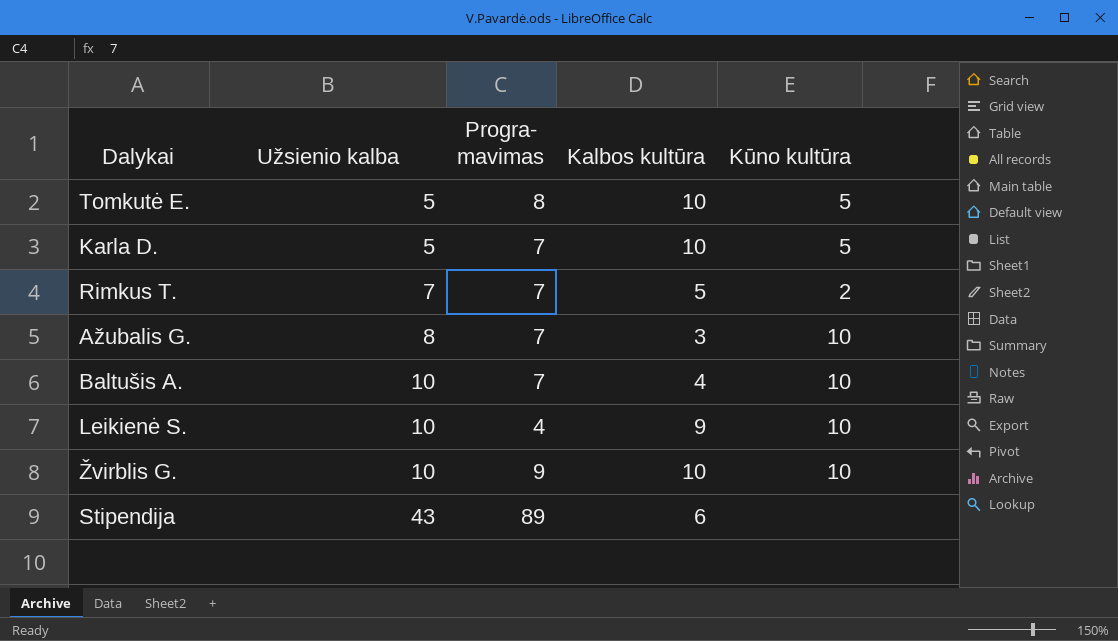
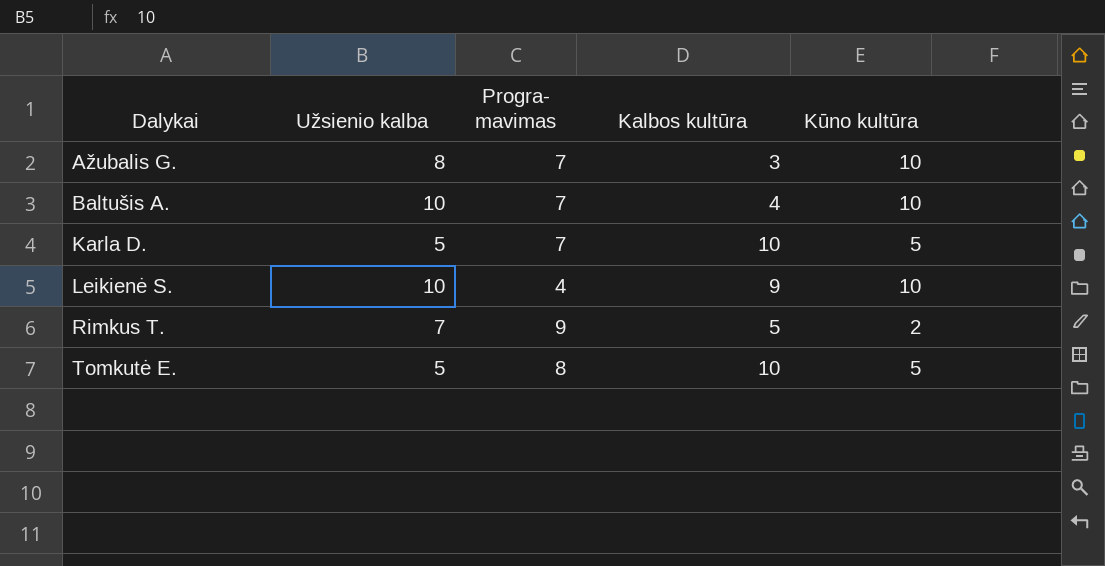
row order: Užsienio kalba ascending -> Dalykai ascending
row Žvirblis G.: 10 | 9 | 10 | 10 -> none
row Stipendija: 43 | 89 | 6 | none -> none
Rimkus T. | Progra- mavimas: 7 -> 9

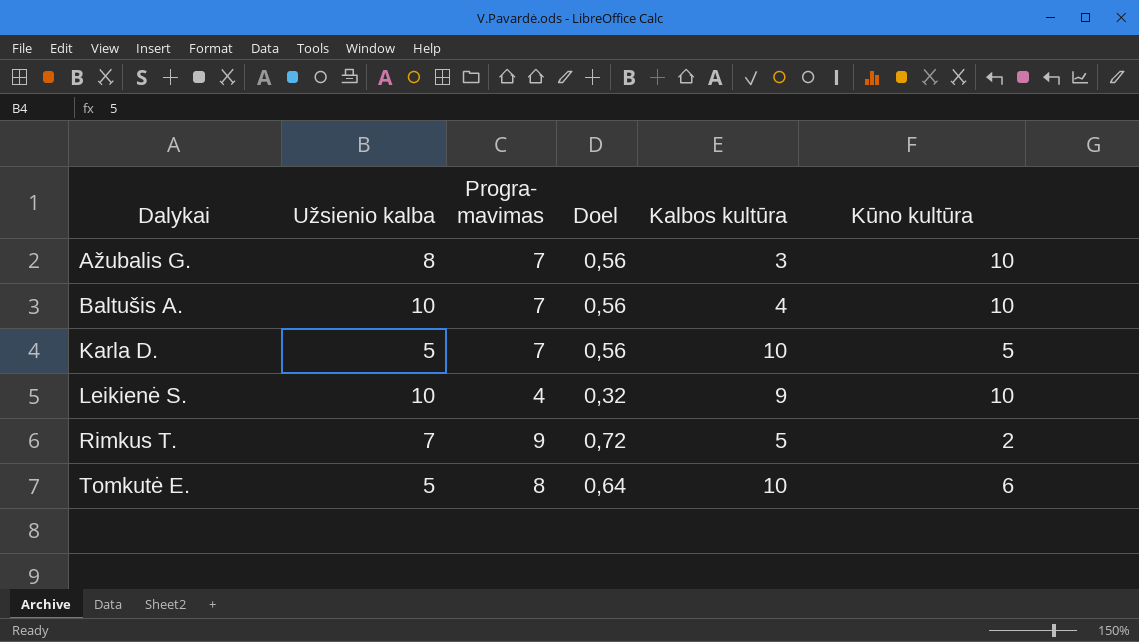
column Doel | formula: none -> [Progra- mavimas] * 0,08
Tomkutė E. | Kūno kultūra: 5 -> 6

